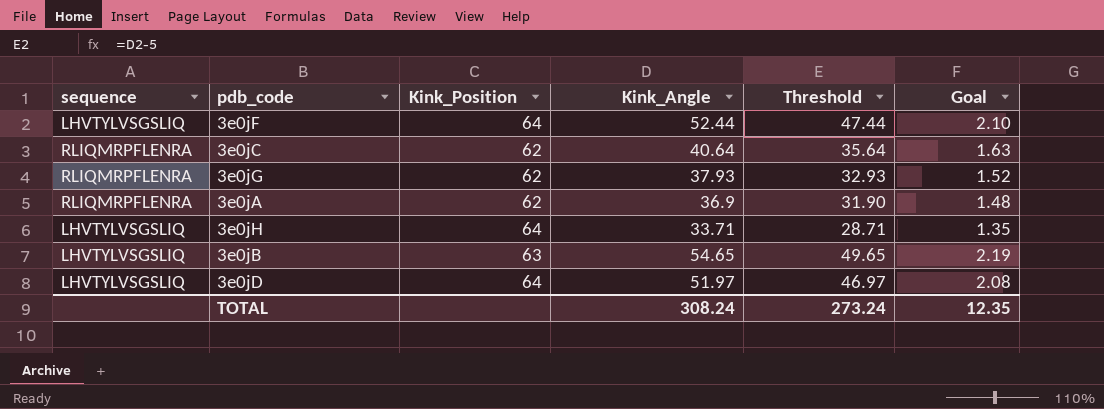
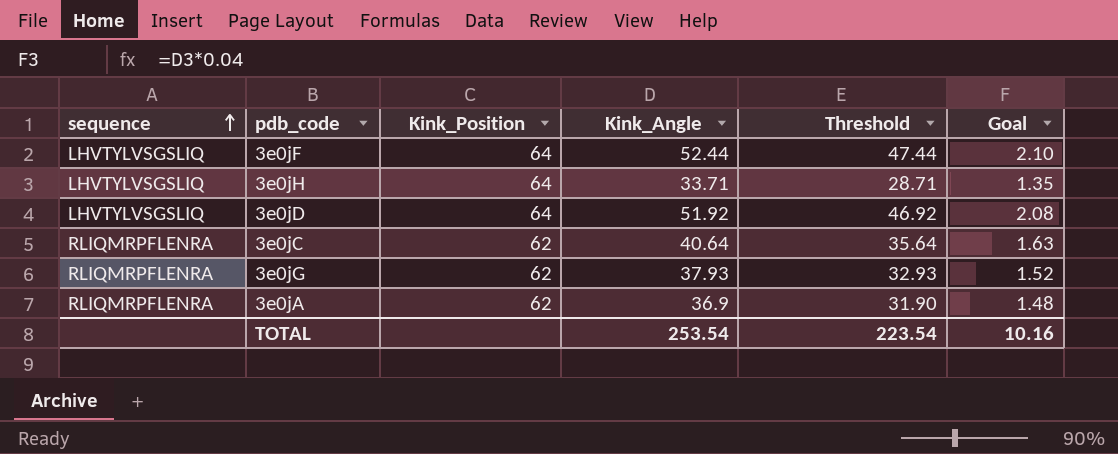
row order: none -> sequence ascending
row 3e0jB: LHVTYLVSGSLIQ | 63 | 54.65 | 49.65 | 2.19 -> none
3e0jD | Kink_Angle: 51.97 -> 51.92
3e0jD | Threshold: 46.97 -> 46.92
TOTAL | Kink_Angle: 308.24 -> 253.54
TOTAL | Threshold: 273.24 -> 223.54
TOTAL | Goal: 12.35 -> 10.16

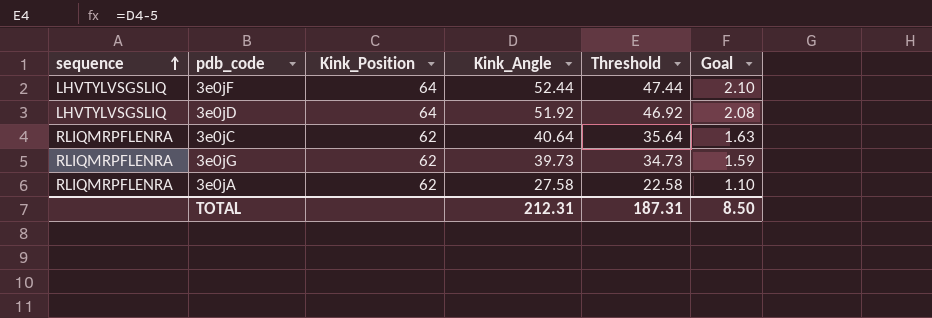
row 3e0jH: LHVTYLVSGSLIQ | 64 | 33.71 | 28.71 | 1.35 -> none
3e0jG | Kink_Angle: 37.93 -> 39.73
3e0jG | Threshold: 32.93 -> 34.73
3e0jG | Goal: 1.52 -> 1.59
3e0jA | Kink_Angle: 36.9 -> 27.58
3e0jA | Threshold: 31.90 -> 22.58
3e0jA | Goal: 1.48 -> 1.10
TOTAL | Kink_Angle: 253.54 -> 212.31
TOTAL | Threshold: 223.54 -> 187.31
TOTAL | Goal: 10.16 -> 8.50

